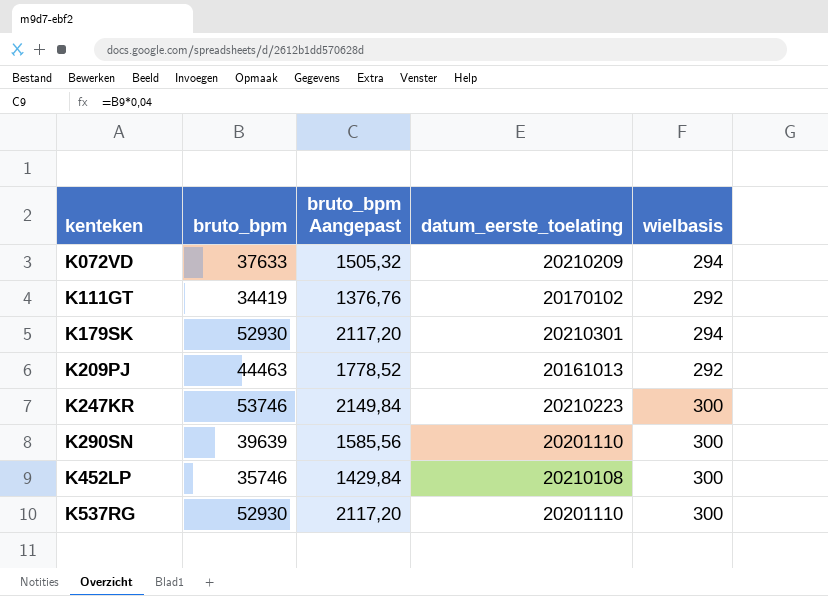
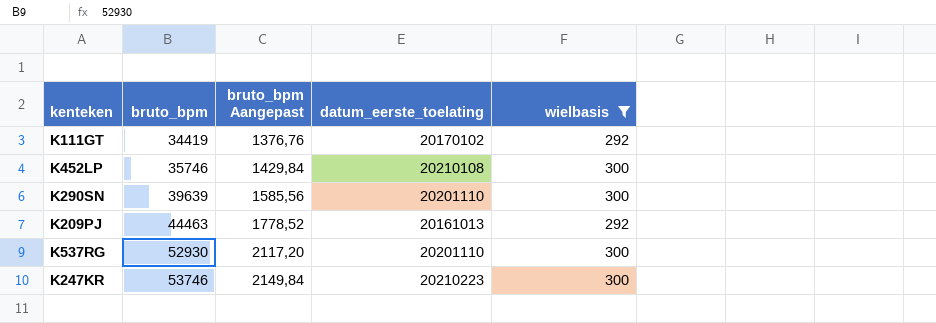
filter: none -> wielbasis != 294
row order: kenteken ascending -> bruto_bpm ascending

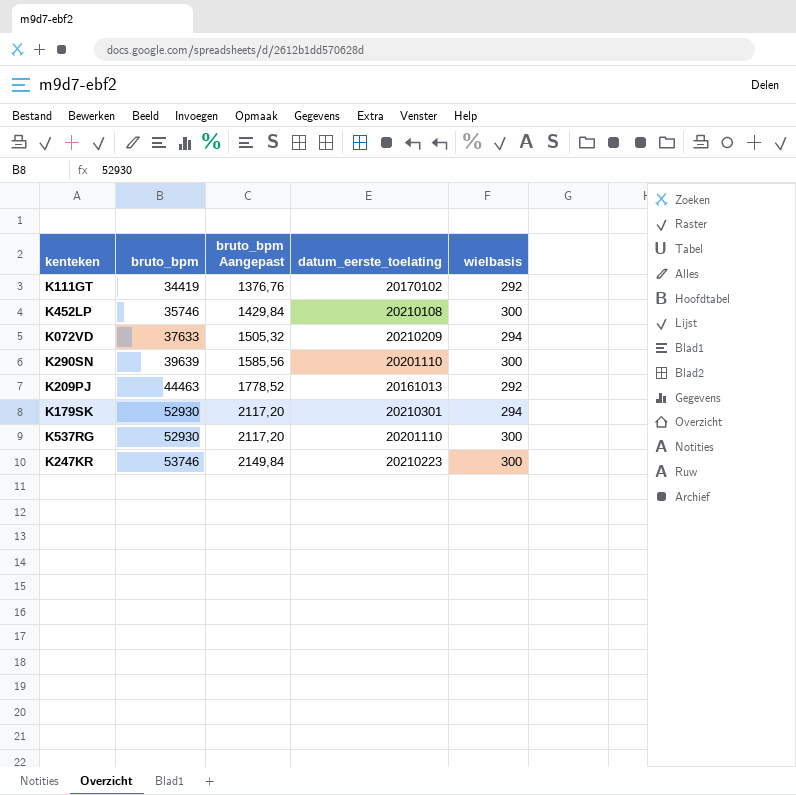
filter: wielbasis != 294 -> none

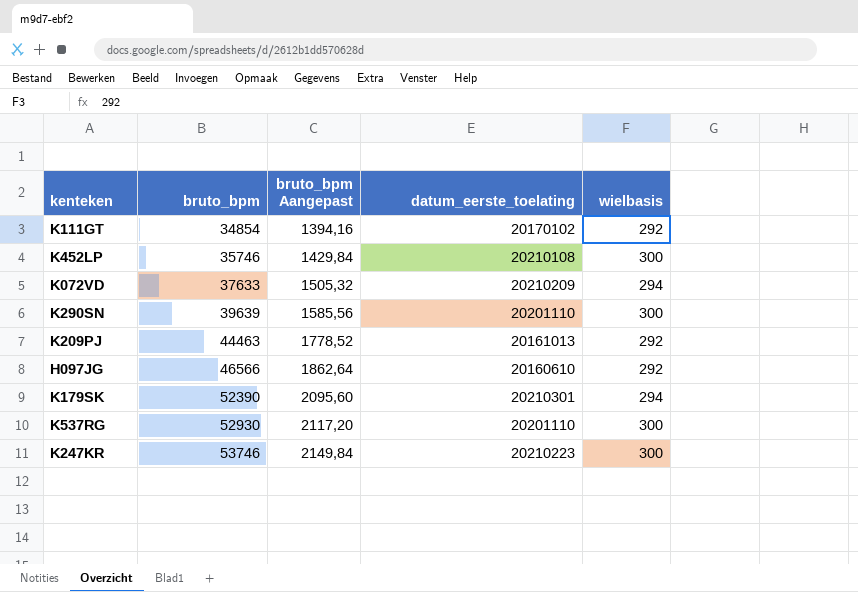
K111GT | bruto_bpm: 34419 -> 34854
K111GT | bruto_bpm Aangepast: 1376,76 -> 1394,16
row H097JG: none -> 46566 | 1862,64 | 20160610 | 292
K179SK | bruto_bpm: 52930 -> 52390
K179SK | bruto_bpm Aangepast: 2117,20 -> 2095,60

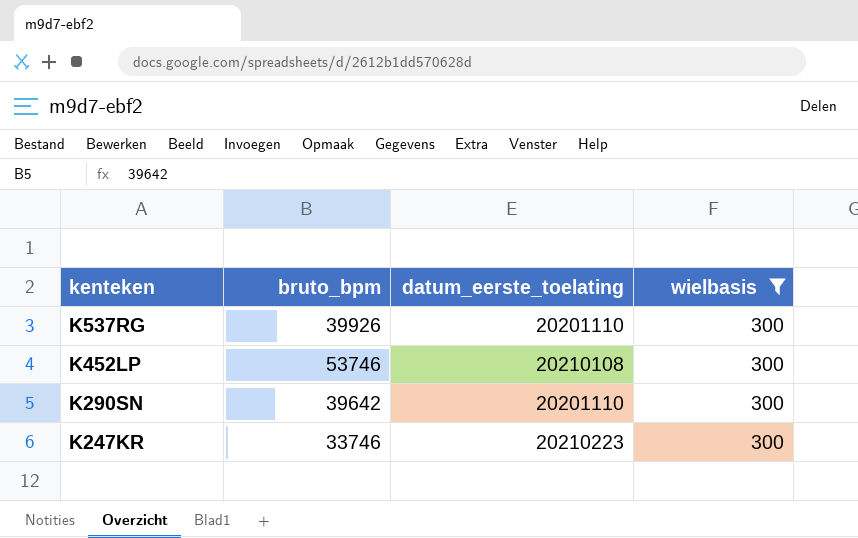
filter: none -> wielbasis = 300
row order: bruto_bpm ascending -> kenteken descending
column bruto_bpm Aangepast | formula: [bruto_bpm] * 0,04 -> none
K537RG | bruto_bpm: 52930 -> 39926
K452LP | bruto_bpm: 35746 -> 53746
K290SN | bruto_bpm: 39639 -> 39642
K247KR | bruto_bpm: 53746 -> 33746

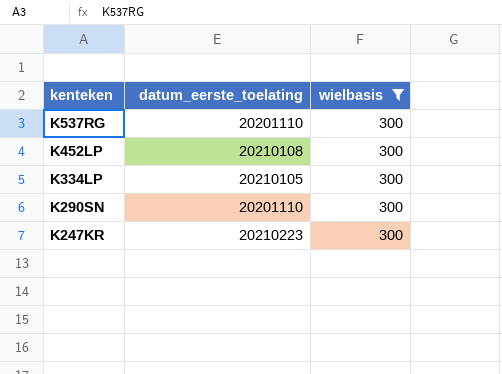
column bruto_bpm | position: 2 -> none
row K334LP: none -> 20210105 | 300

